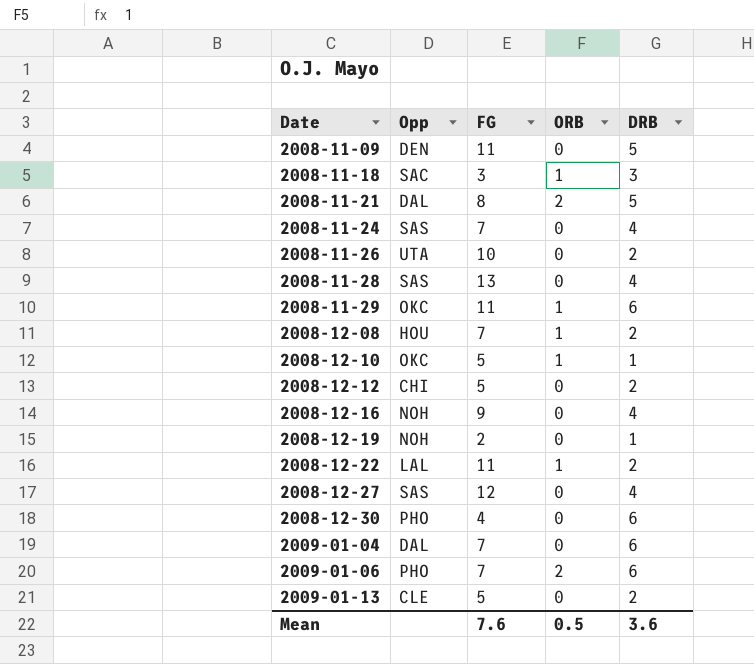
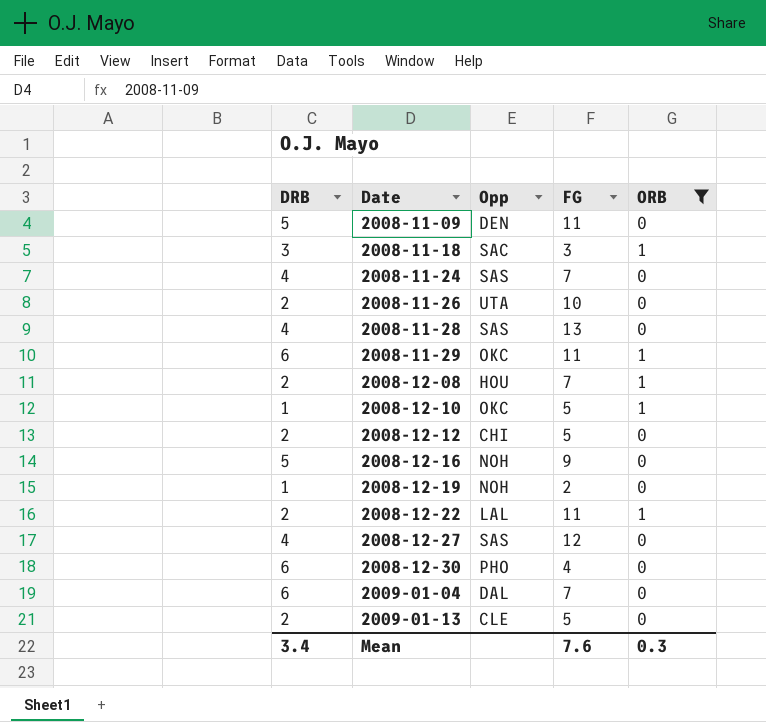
filter: none -> ORB != 2
column DRB | position: 5 -> 1
2008-12-16 | DRB: 4 -> 5
Mean | DRB: 3.6 -> 3.4
Mean | ORB: 0.5 -> 0.3

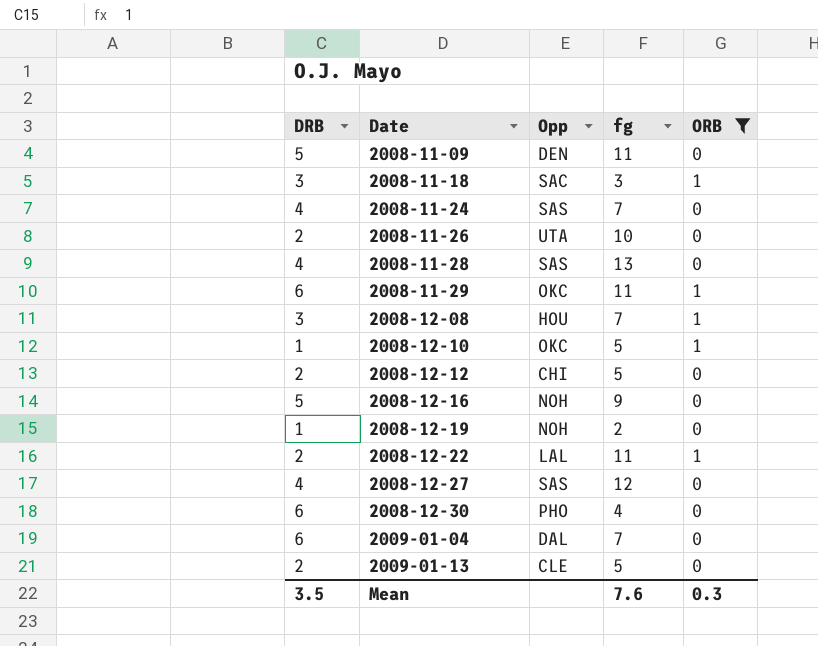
column name: FG -> fg
2008-12-08 | DRB: 2 -> 3
Mean | DRB: 3.4 -> 3.5

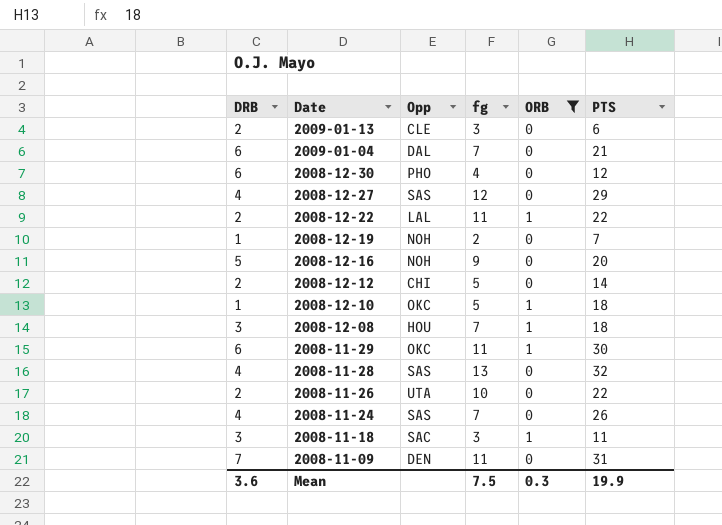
row order: Date ascending -> Date descending
column PTS | position: none -> 6
2009-01-13 | fg: 5 -> 3
2008-11-09 | DRB: 5 -> 7
Mean | DRB: 3.5 -> 3.6
Mean | fg: 7.6 -> 7.5

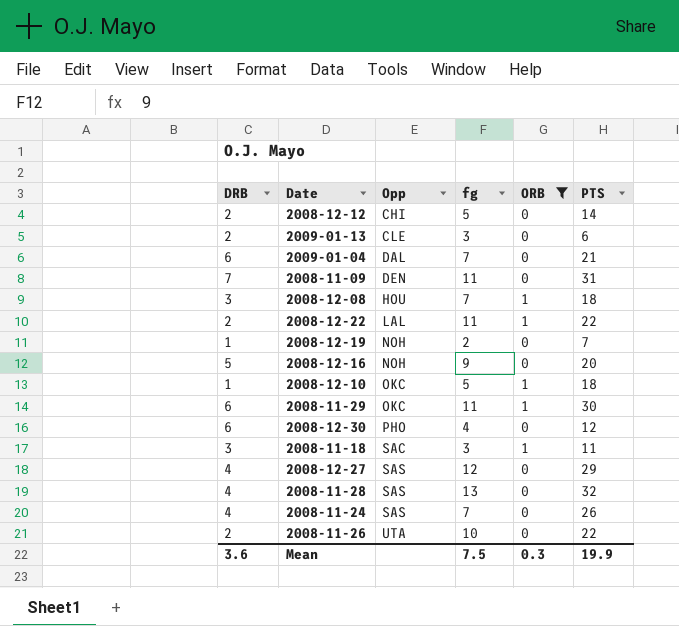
row order: Date descending -> Opp ascending

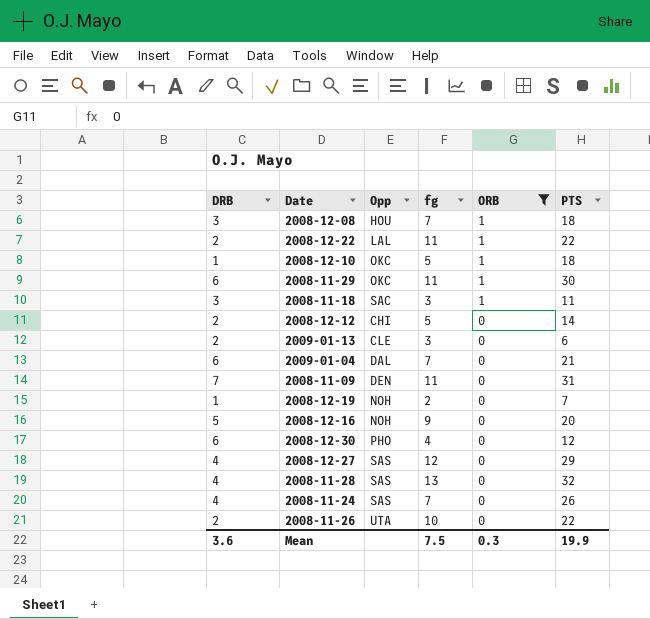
row order: Opp ascending -> ORB descending

